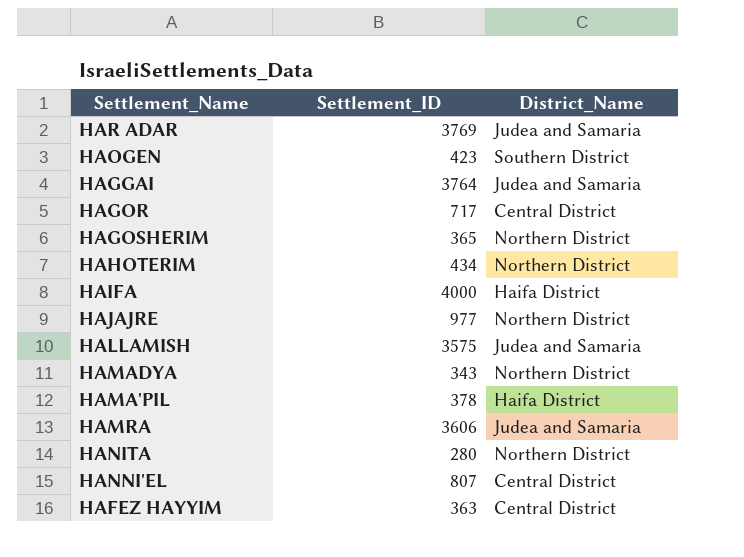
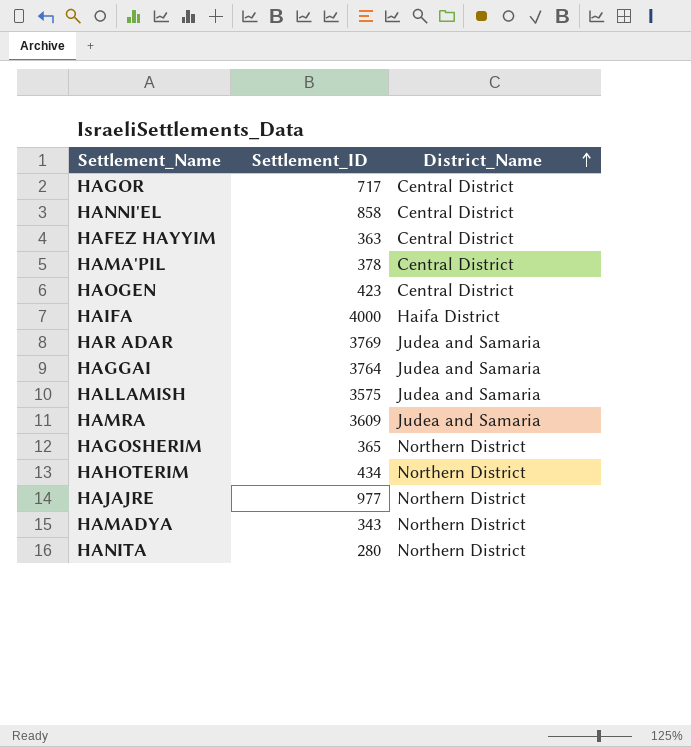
row order: none -> District_Name ascending
HANNI'EL | Settlement_ID: 807 -> 858
HAMA'PIL | District_Name: Haifa District -> Central District
HAOGEN | District_Name: Southern District -> Central District
HAMRA | Settlement_ID: 3606 -> 3609

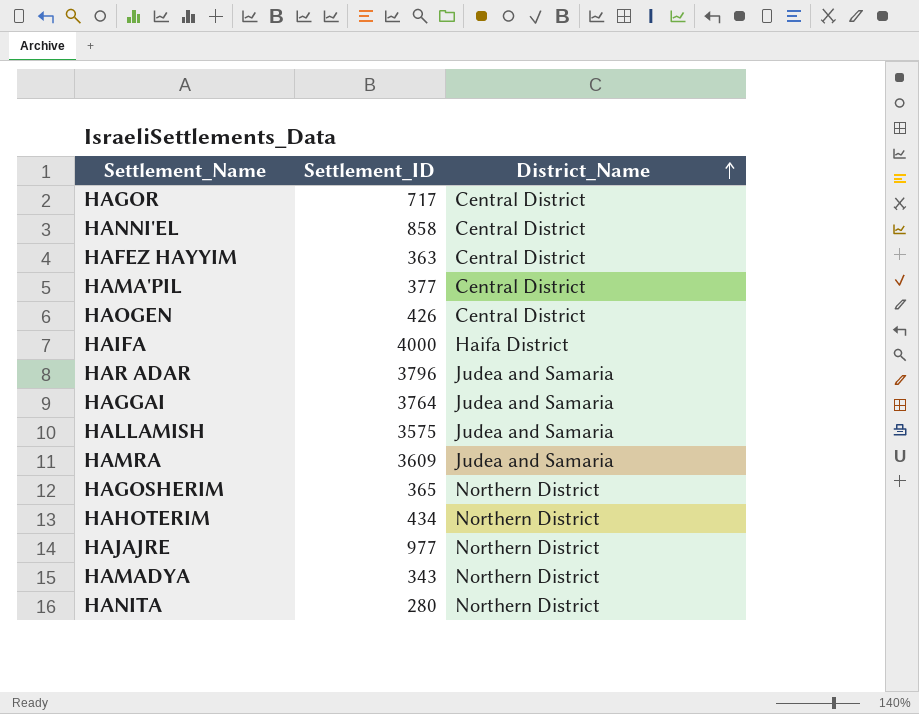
HAMA'PIL | Settlement_ID: 378 -> 377
HAOGEN | Settlement_ID: 423 -> 426
HAR ADAR | Settlement_ID: 3769 -> 3796

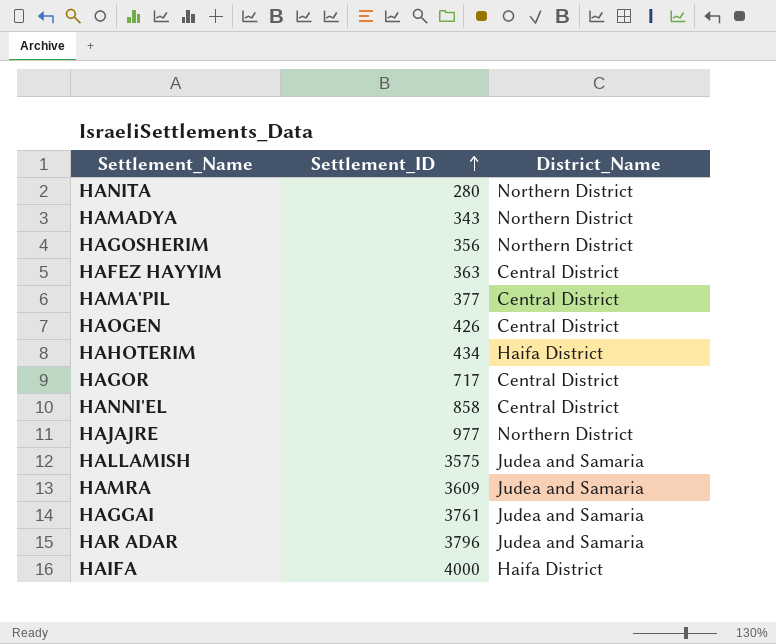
row order: District_Name ascending -> Settlement_ID ascending
HAGOSHERIM | Settlement_ID: 365 -> 356
HAHOTERIM | District_Name: Northern District -> Haifa District
HAGGAI | Settlement_ID: 3764 -> 3761

